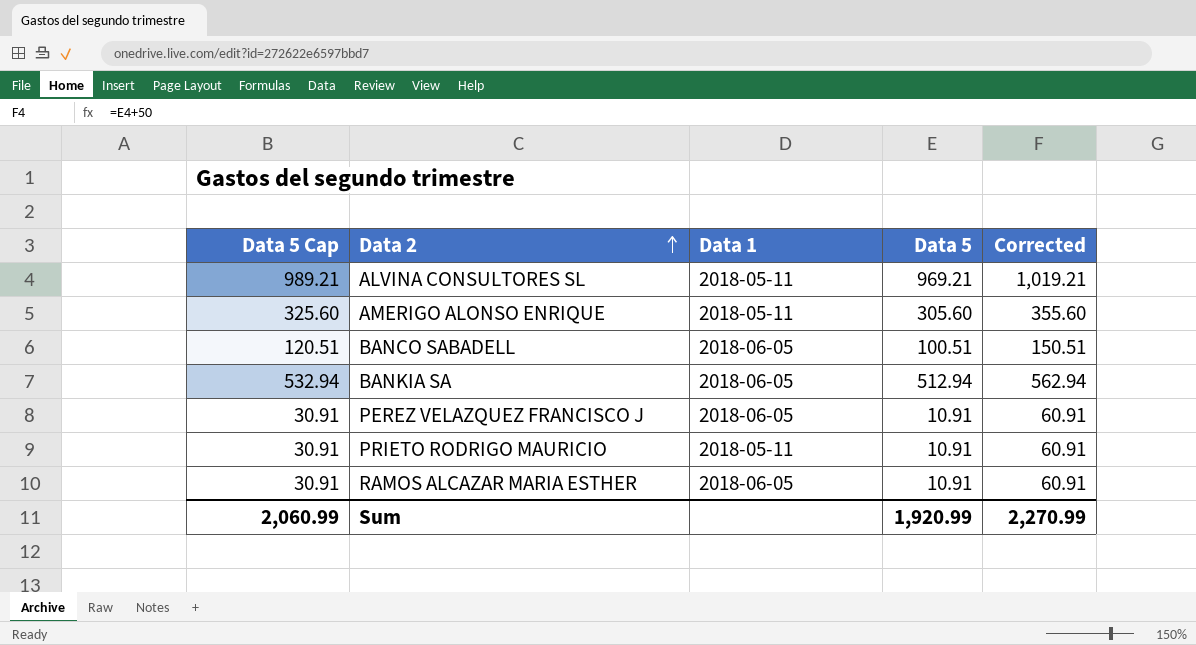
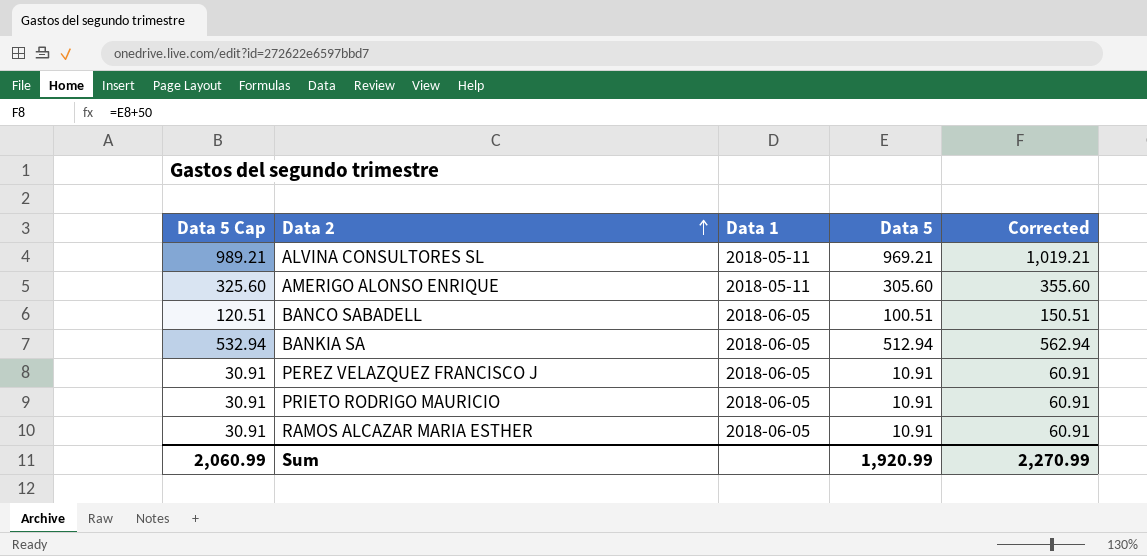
PRIETO RODRIGO MAURICIO | Data 1: 2018-05-11 -> 2018-06-05

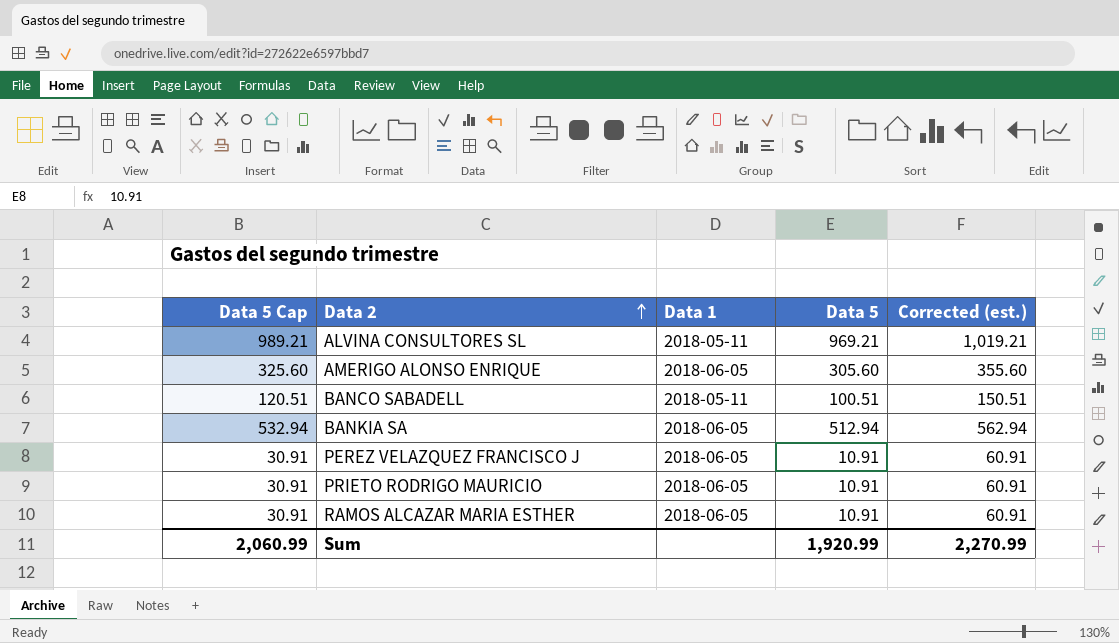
column name: Corrected -> Corrected (est.)
AMERIGO ALONSO ENRIQUE | Data 1: 2018-05-11 -> 2018-06-05
BANCO SABADELL | Data 1: 2018-06-05 -> 2018-05-11

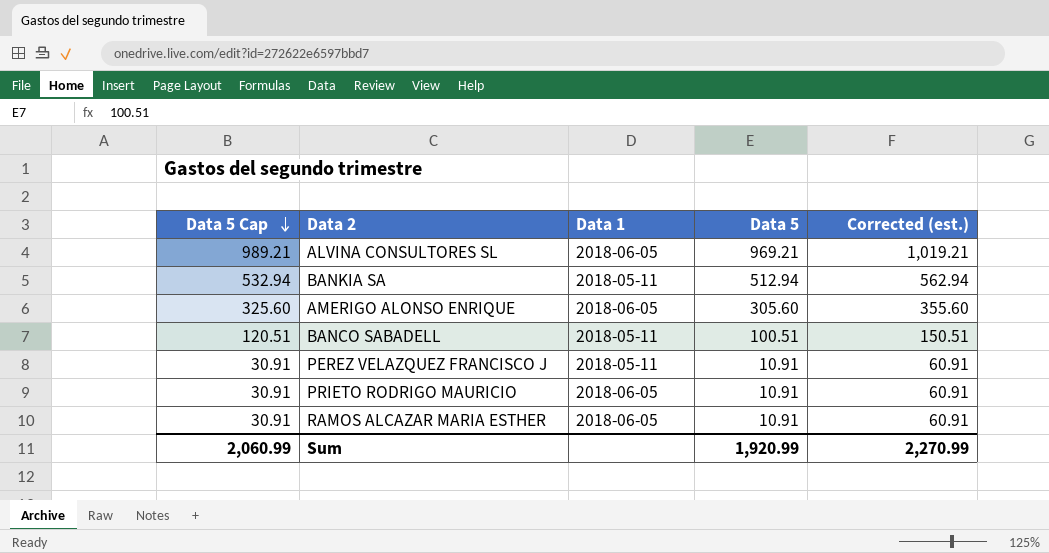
row order: Data 2 ascending -> Data 5 Cap descending
ALVINA CONSULTORES SL | Data 1: 2018-05-11 -> 2018-06-05
BANKIA SA | Data 1: 2018-06-05 -> 2018-05-11
PEREZ VELAZQUEZ FRANCISCO J | Data 1: 2018-06-05 -> 2018-05-11

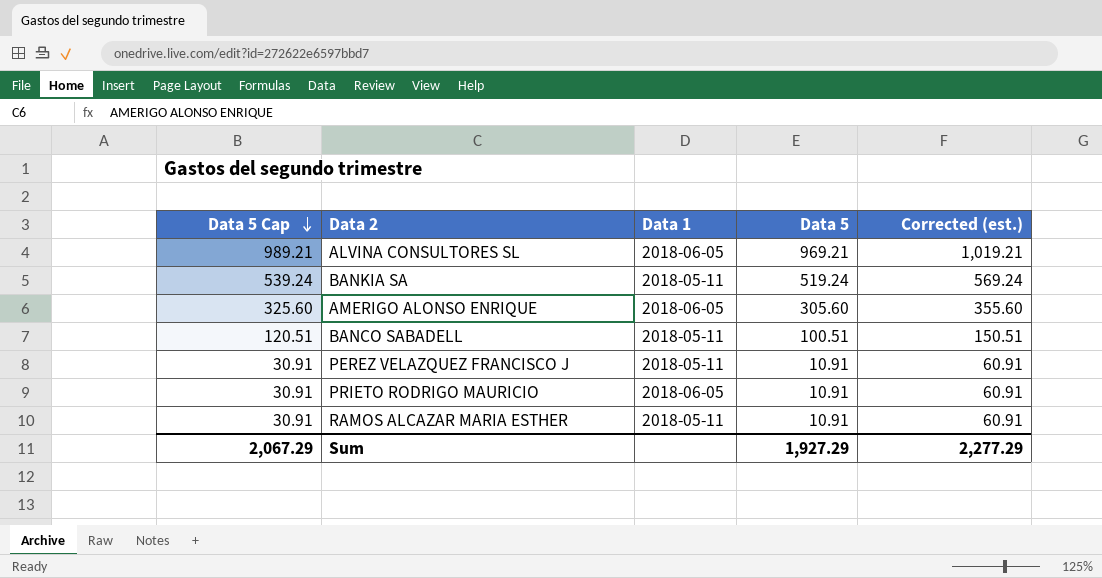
BANKIA SA | Data 5 Cap: 532.94 -> 539.24
BANKIA SA | Data 5: 512.94 -> 519.24
BANKIA SA | Corrected (est.): 562.94 -> 569.24
RAMOS ALCAZAR MARIA ESTHER | Data 1: 2018-06-05 -> 2018-05-11
Sum | Data 5 Cap: 2,060.99 -> 2,067.29
Sum | Data 5: 1,920.99 -> 1,927.29
Sum | Corrected (est.): 2,270.99 -> 2,277.29

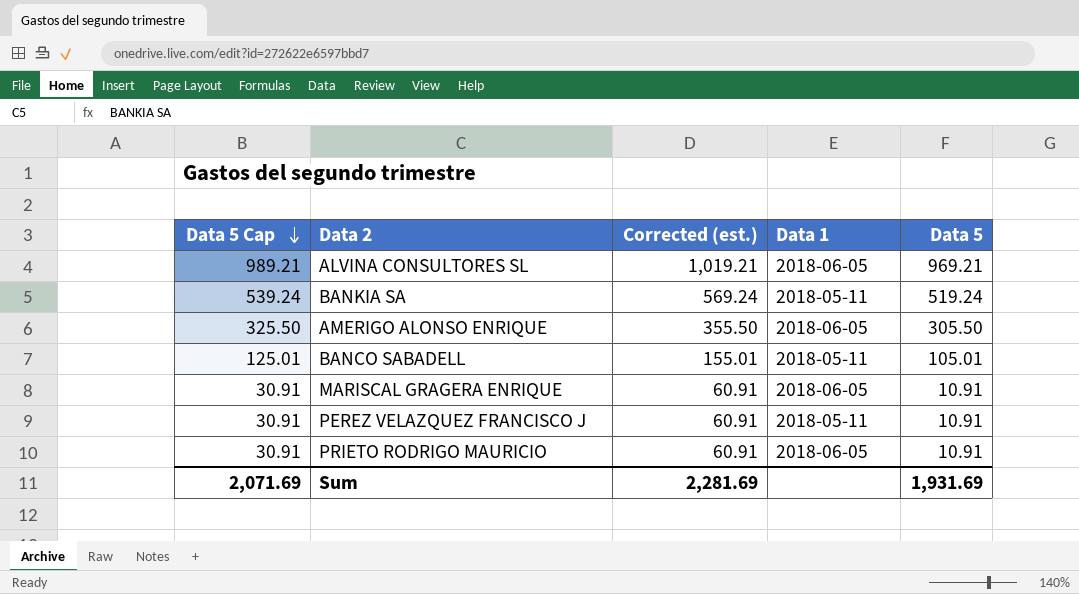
column Corrected (est.) | position: 5 -> 3
row RAMOS ALCAZAR MARIA ESTHER: 30.91 | 2018-05-11 | 10.91 | 60.91 -> none
AMERIGO ALONSO ENRIQUE | Data 5 Cap: 325.60 -> 325.50
AMERIGO ALONSO ENRIQUE | Corrected (est.): 355.60 -> 355.50
AMERIGO ALONSO ENRIQUE | Data 5: 305.60 -> 305.50
BANCO SABADELL | Data 5 Cap: 120.51 -> 125.01
BANCO SABADELL | Corrected (est.): 150.51 -> 155.01
BANCO SABADELL | Data 5: 100.51 -> 105.01
row MARISCAL GRAGERA ENRIQUE: none -> 30.91 | 60.91 | 2018-06-05 | 10.91
Sum | Data 5 Cap: 2,067.29 -> 2,071.69
Sum | Corrected (est.): 2,277.29 -> 2,281.69
Sum | Data 5: 1,927.29 -> 1,931.69

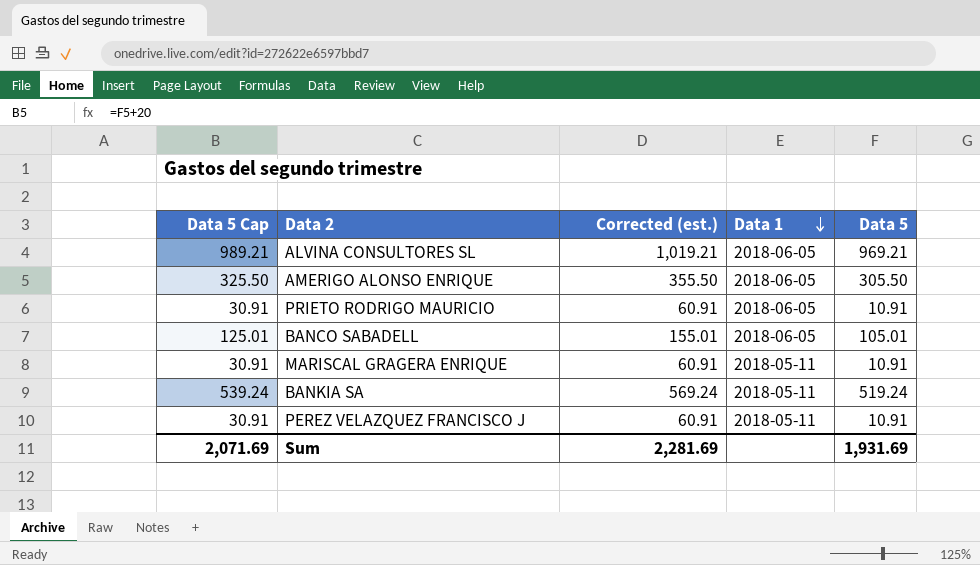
row order: Data 5 Cap descending -> Data 1 descending
BANCO SABADELL | Data 1: 2018-05-11 -> 2018-06-05
MARISCAL GRAGERA ENRIQUE | Data 1: 2018-06-05 -> 2018-05-11

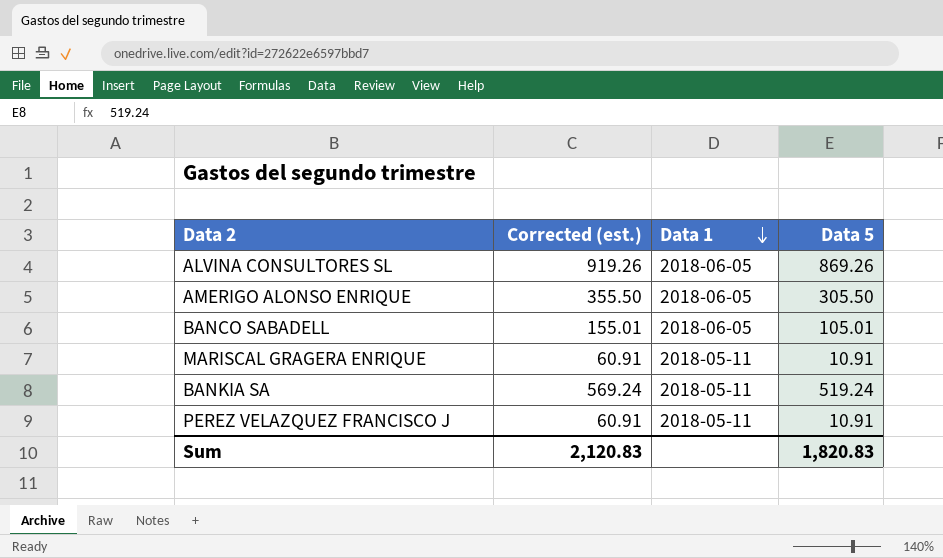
column Data 5 Cap | formula: [Data 5] + 20 -> none
row PRIETO RODRIGO MAURICIO: 30.91 | 60.91 | 2018-06-05 | 10.91 -> none
ALVINA CONSULTORES SL | Corrected (est.): 1,019.21 -> 919.26
ALVINA CONSULTORES SL | Data 5: 969.21 -> 869.26
Sum | Corrected (est.): 2,281.69 -> 2,120.83
Sum | Data 5: 1,931.69 -> 1,820.83

